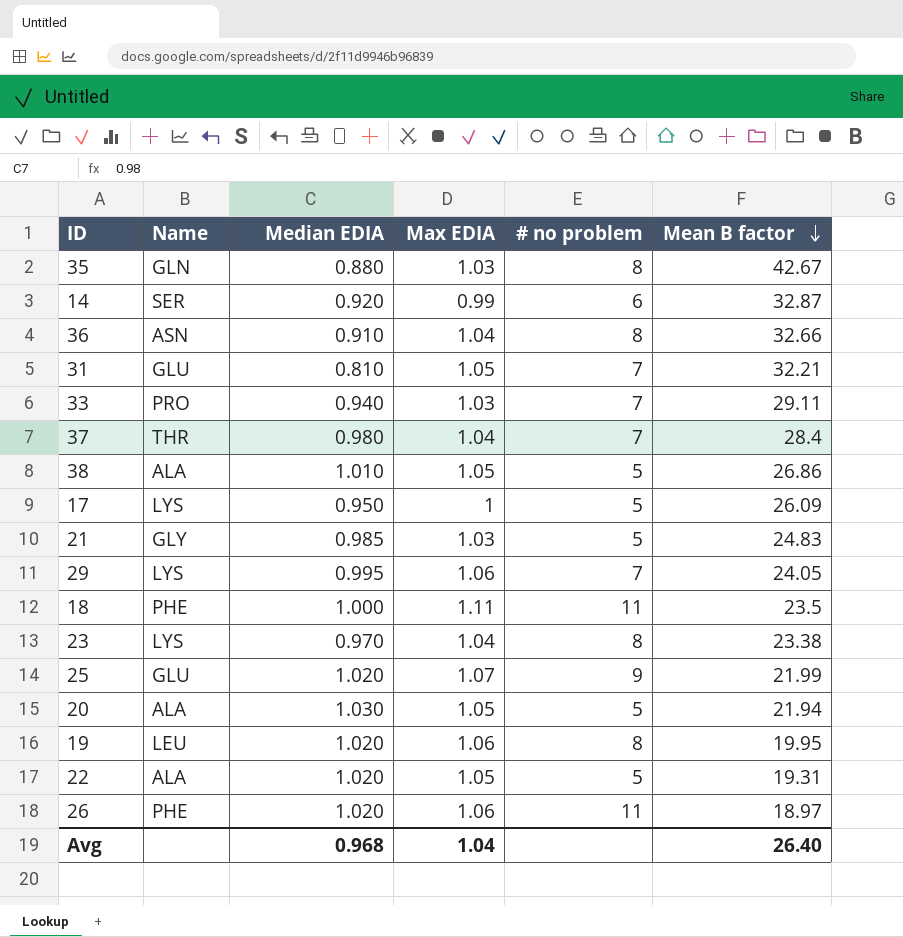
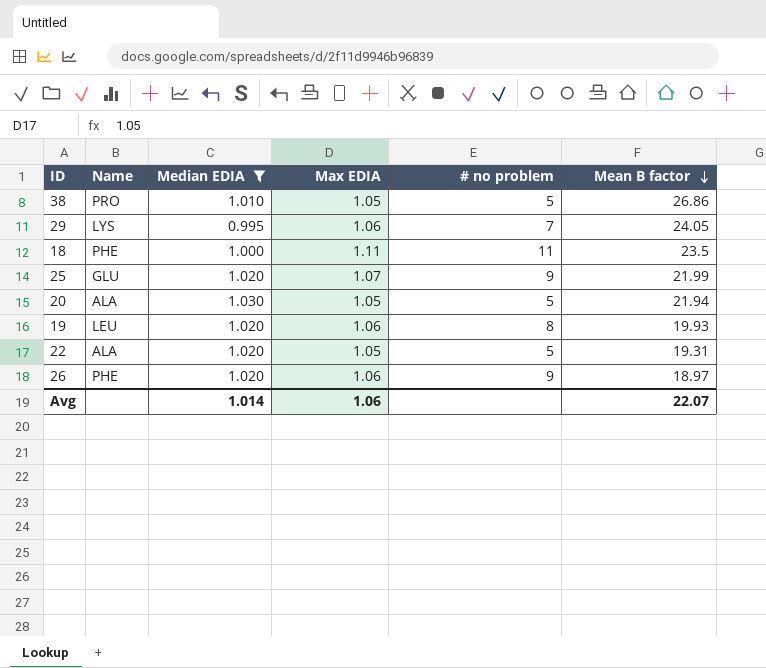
filter: none -> Median EDIA >= 0.995
38 | Name: ALA -> PRO
19 | Mean B factor: 19.95 -> 19.93
26 | # no problem: 11 -> 9
Avg | Median EDIA: 0.968 -> 1.014
Avg | Max EDIA: 1.04 -> 1.06
Avg | Mean B factor: 26.40 -> 22.07

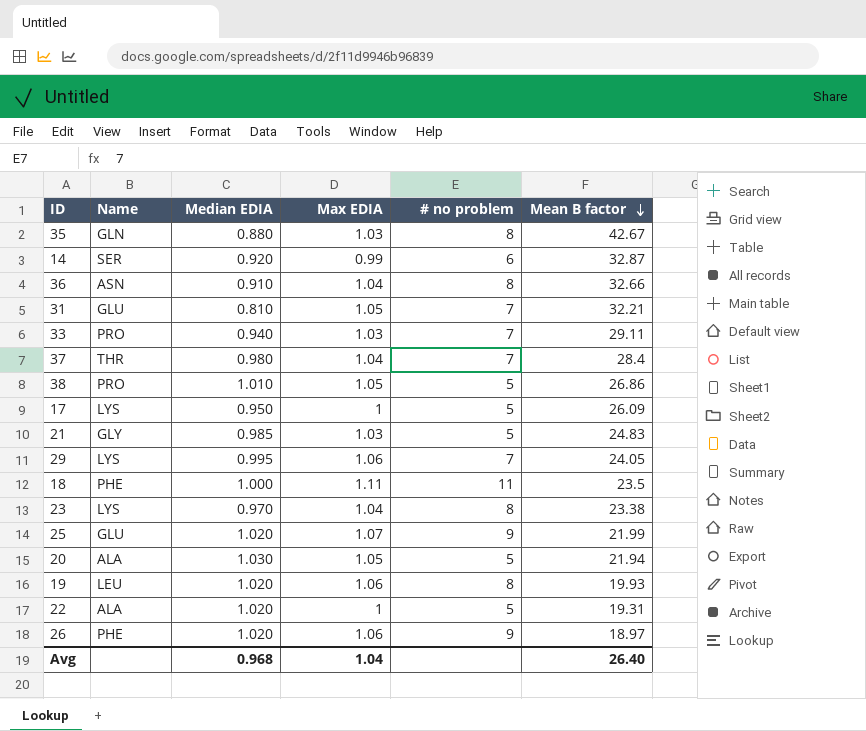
filter: Median EDIA >= 0.995 -> none
22 | Max EDIA: 1.05 -> 1
Avg | Median EDIA: 1.014 -> 0.968
Avg | Max EDIA: 1.06 -> 1.04
Avg | Mean B factor: 22.07 -> 26.40

